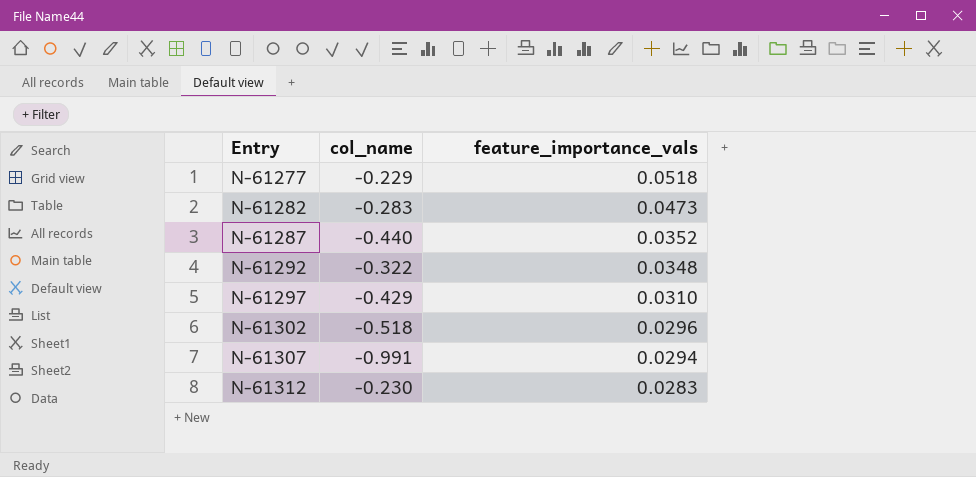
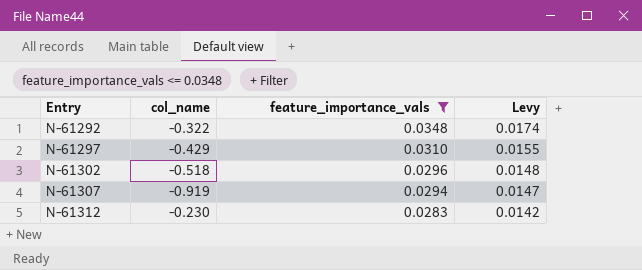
filter: none -> feature_importance_vals <= 0.0348
column Levy | formula: none -> [feature_importance_vals] * 0.5
N-61307 | col_name: -0.991 -> -0.919

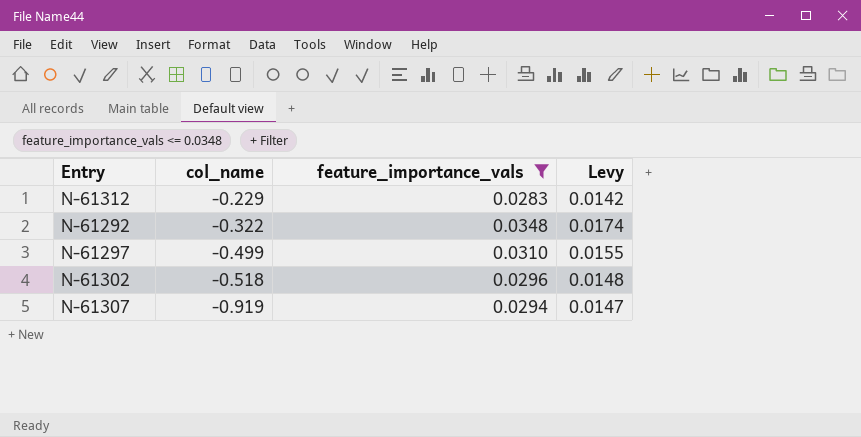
row order: Entry ascending -> col_name descending
N-61312 | col_name: -0.230 -> -0.229
N-61297 | col_name: -0.429 -> -0.499

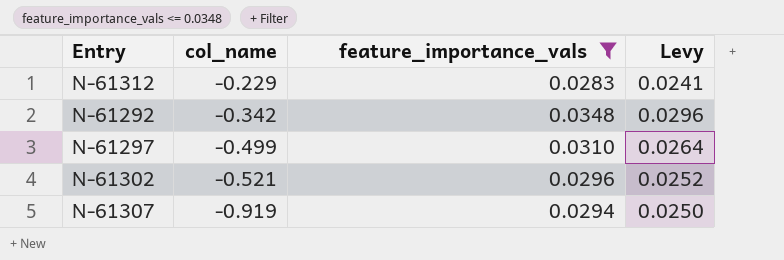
column Levy | formula: [feature_importance_vals] * 0.5 -> [feature_importance_vals] * 0.85
N-61292 | col_name: -0.322 -> -0.342
N-61302 | col_name: -0.518 -> -0.521

